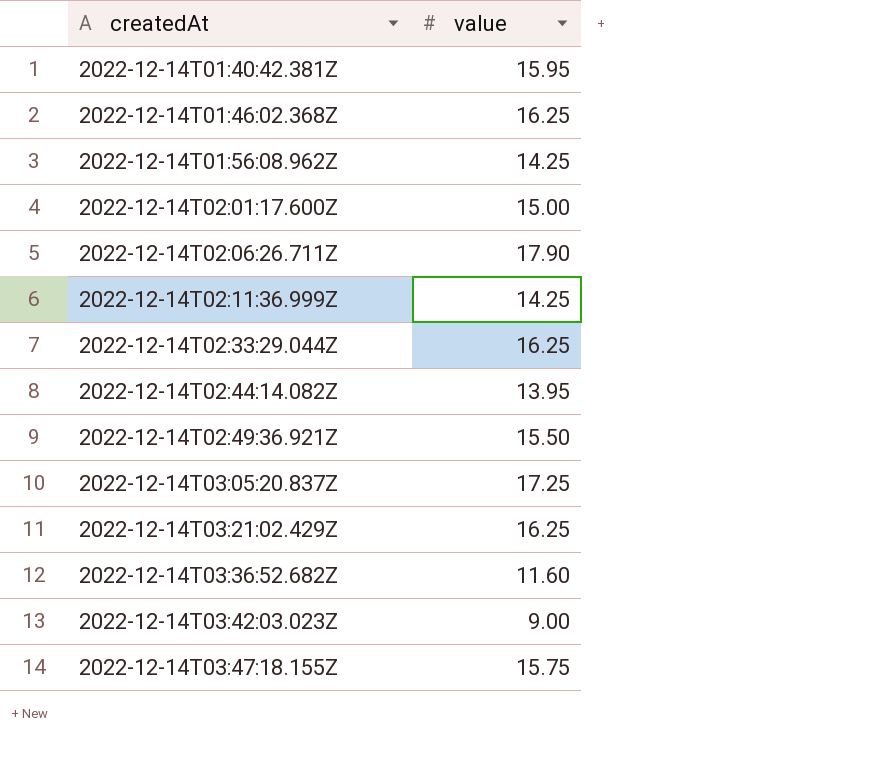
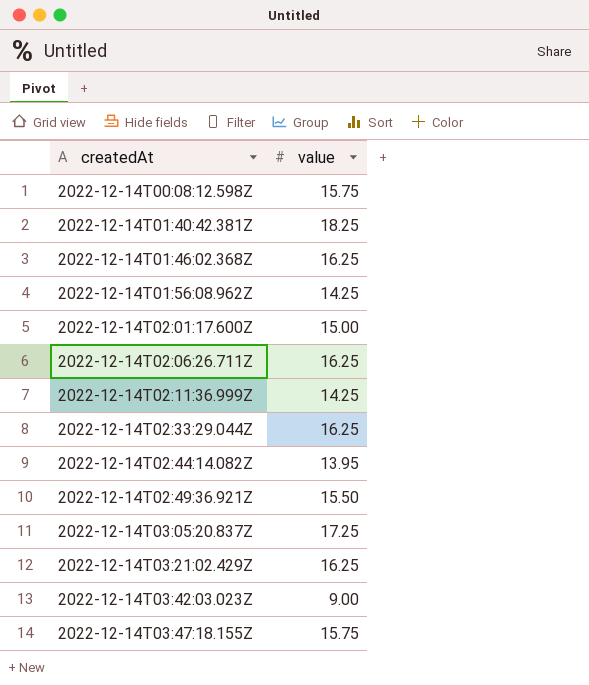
row 2022-12-14T03:36:52.682Z: 11.60 -> none
row 2022-12-14T00:08:12.598Z: none -> 15.75
2022-12-14T01:40:42.381Z | value: 15.95 -> 18.25
2022-12-14T02:06:26.711Z | value: 17.90 -> 16.25

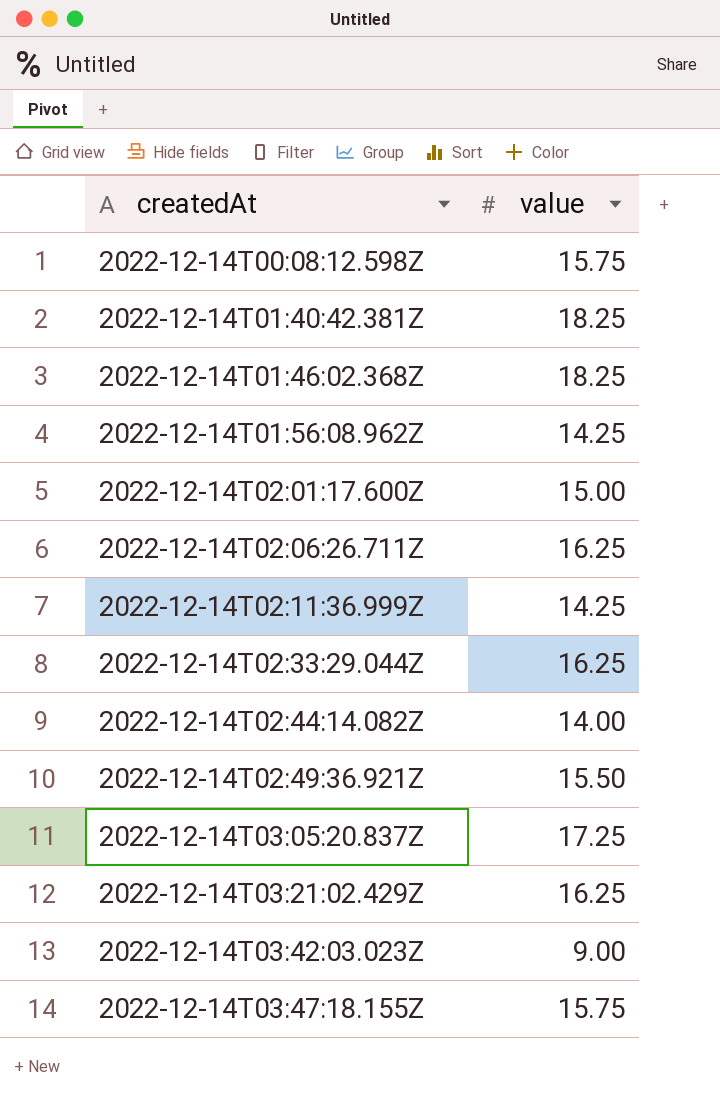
2022-12-14T01:46:02.368Z | value: 16.25 -> 18.25
2022-12-14T02:44:14.082Z | value: 13.95 -> 14.00

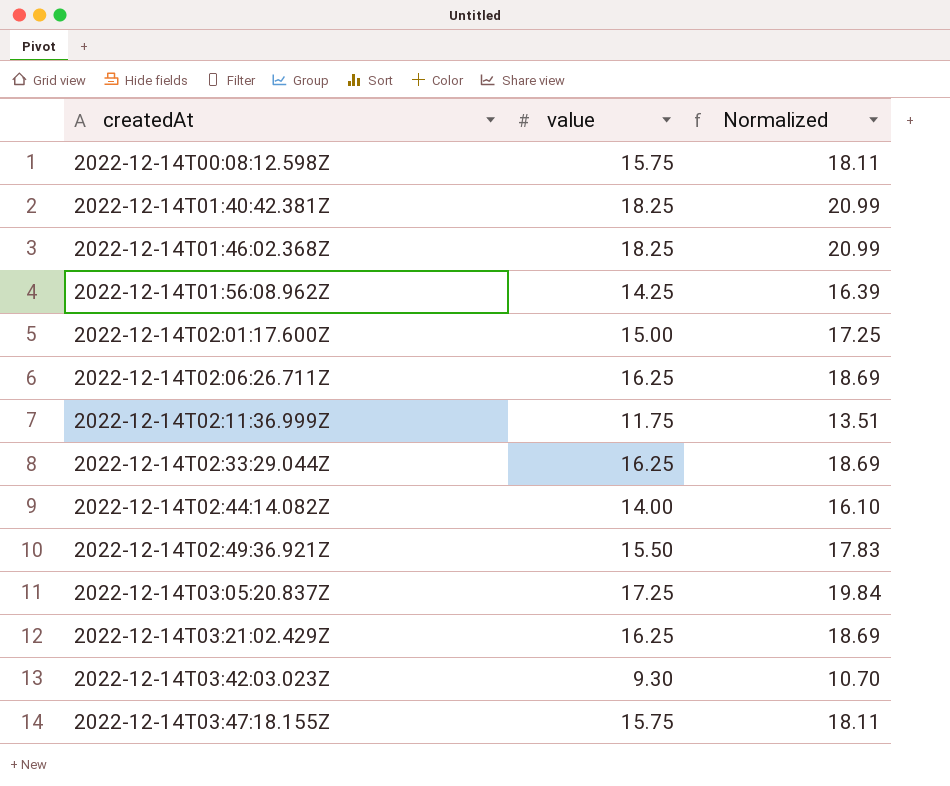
column Normalized | formula: none -> [value] * 1.15
2022-12-14T02:11:36.999Z | value: 14.25 -> 11.75
2022-12-14T03:42:03.023Z | value: 9.00 -> 9.30

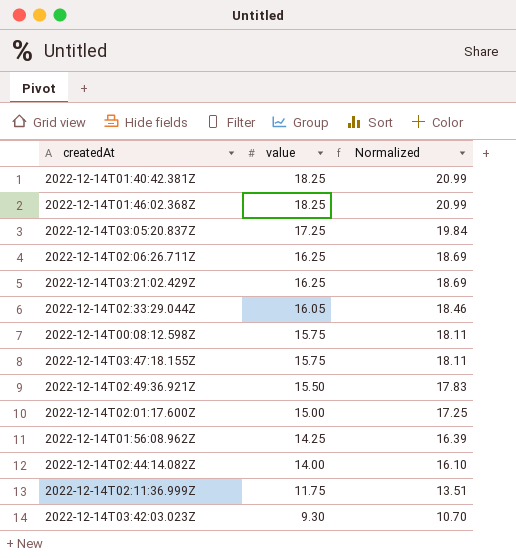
row order: createdAt ascending -> value descending
2022-12-14T02:33:29.044Z | value: 16.25 -> 16.05
2022-12-14T02:33:29.044Z | Normalized: 18.69 -> 18.46

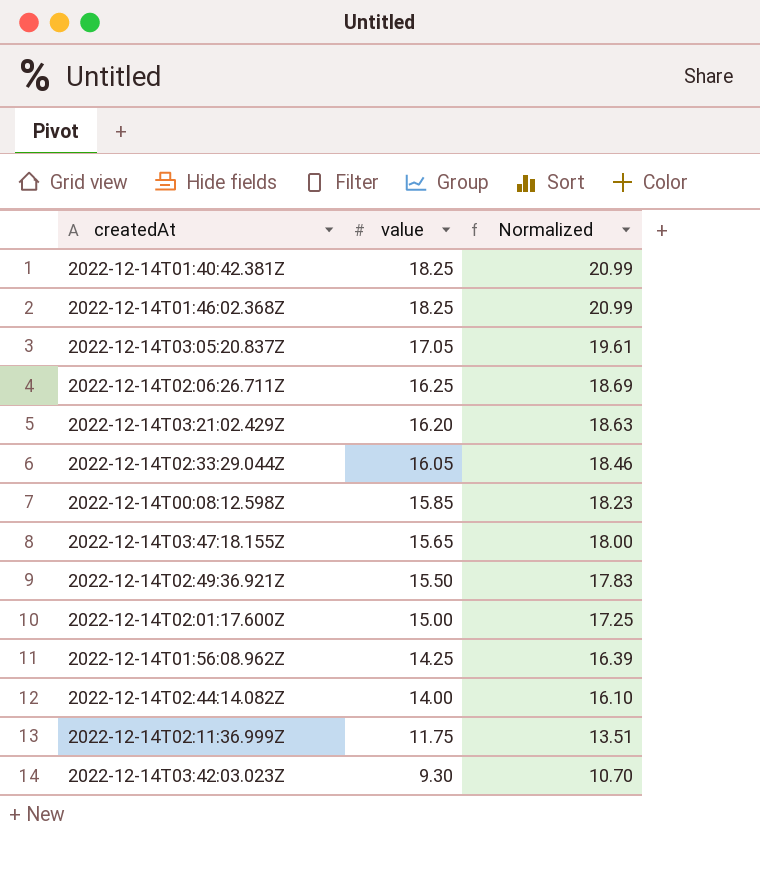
2022-12-14T03:05:20.837Z | value: 17.25 -> 17.05
2022-12-14T03:05:20.837Z | Normalized: 19.84 -> 19.61
2022-12-14T03:21:02.429Z | value: 16.25 -> 16.20
2022-12-14T03:21:02.429Z | Normalized: 18.69 -> 18.63
2022-12-14T00:08:12.598Z | value: 15.75 -> 15.85
2022-12-14T00:08:12.598Z | Normalized: 18.11 -> 18.23
2022-12-14T03:47:18.155Z | value: 15.75 -> 15.65
2022-12-14T03:47:18.155Z | Normalized: 18.11 -> 18.00

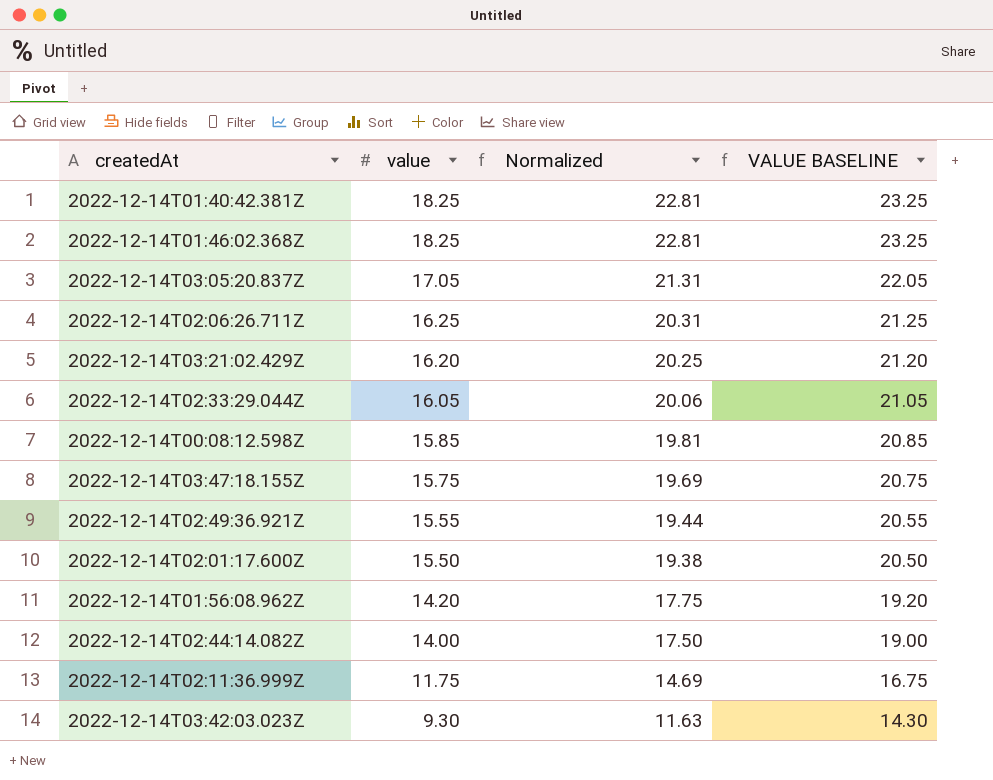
column Normalized | formula: [value] * 1.15 -> [value] * 1.25
column VALUE BASELINE | formula: none -> [value] + 5
2022-12-14T03:47:18.155Z | value: 15.65 -> 15.75
2022-12-14T02:49:36.921Z | value: 15.50 -> 15.55
2022-12-14T02:01:17.600Z | value: 15.00 -> 15.50
2022-12-14T01:56:08.962Z | value: 14.25 -> 14.20

